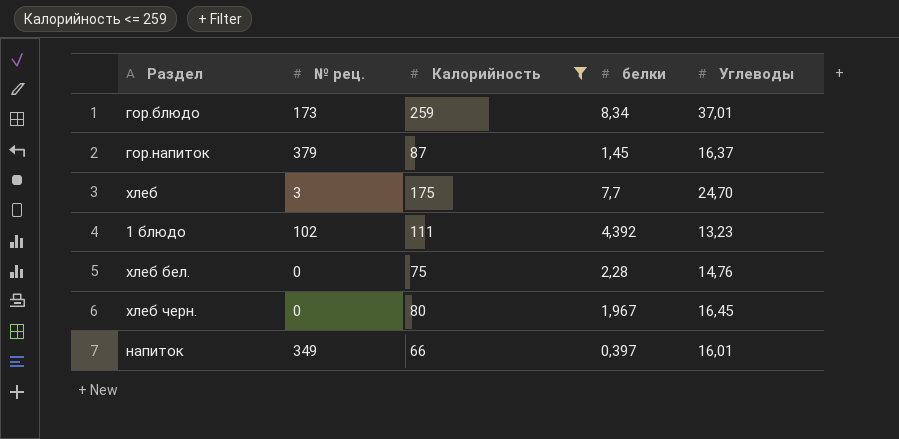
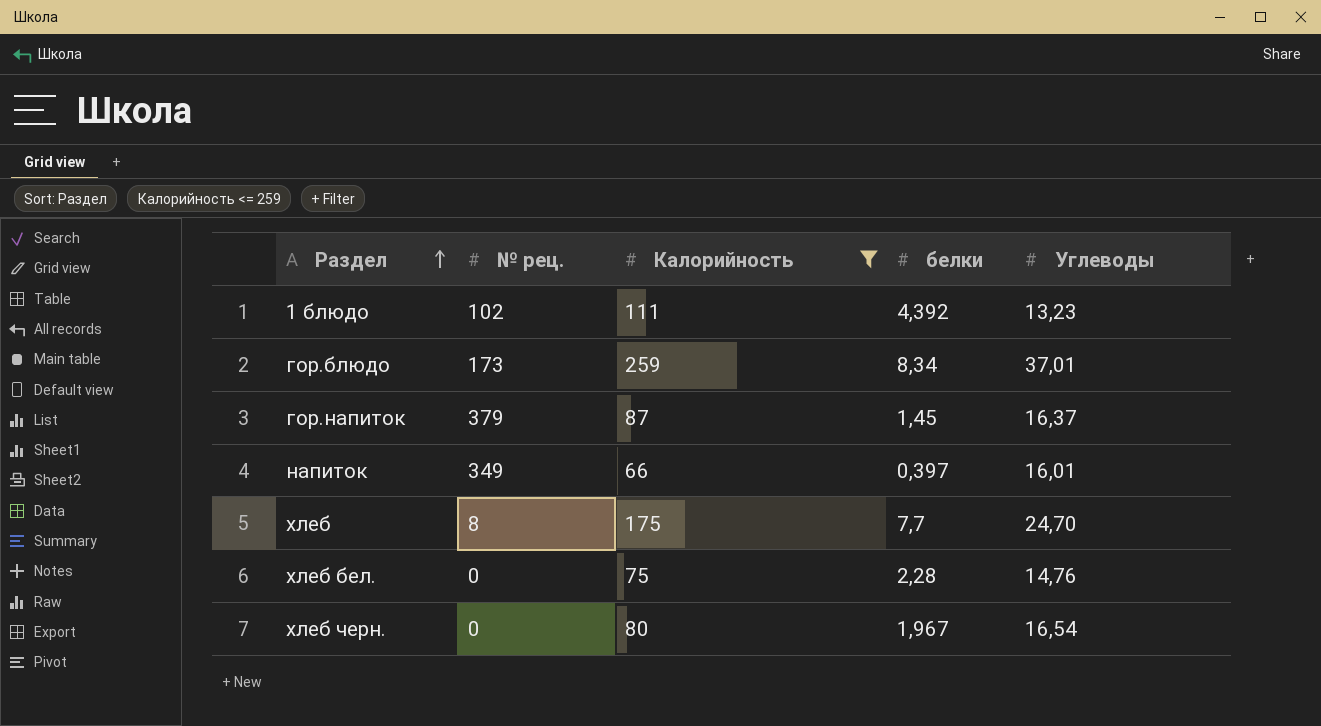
row order: none -> Раздел ascending
хлеб | № рец.: 3 -> 8
хлеб черн. | Углеводы: 16,45 -> 16,54

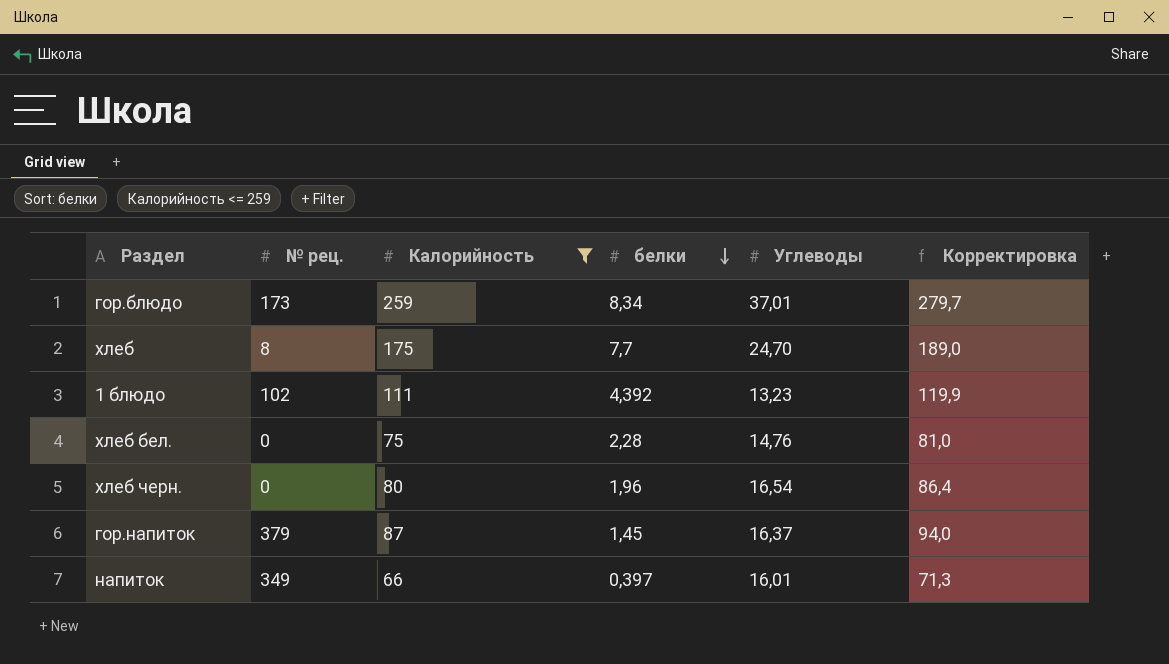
row order: Раздел ascending -> белки descending
column Корректировка | formula: none -> [Калорийность] * 1,08
хлеб черн. | белки: 1,967 -> 1,96

